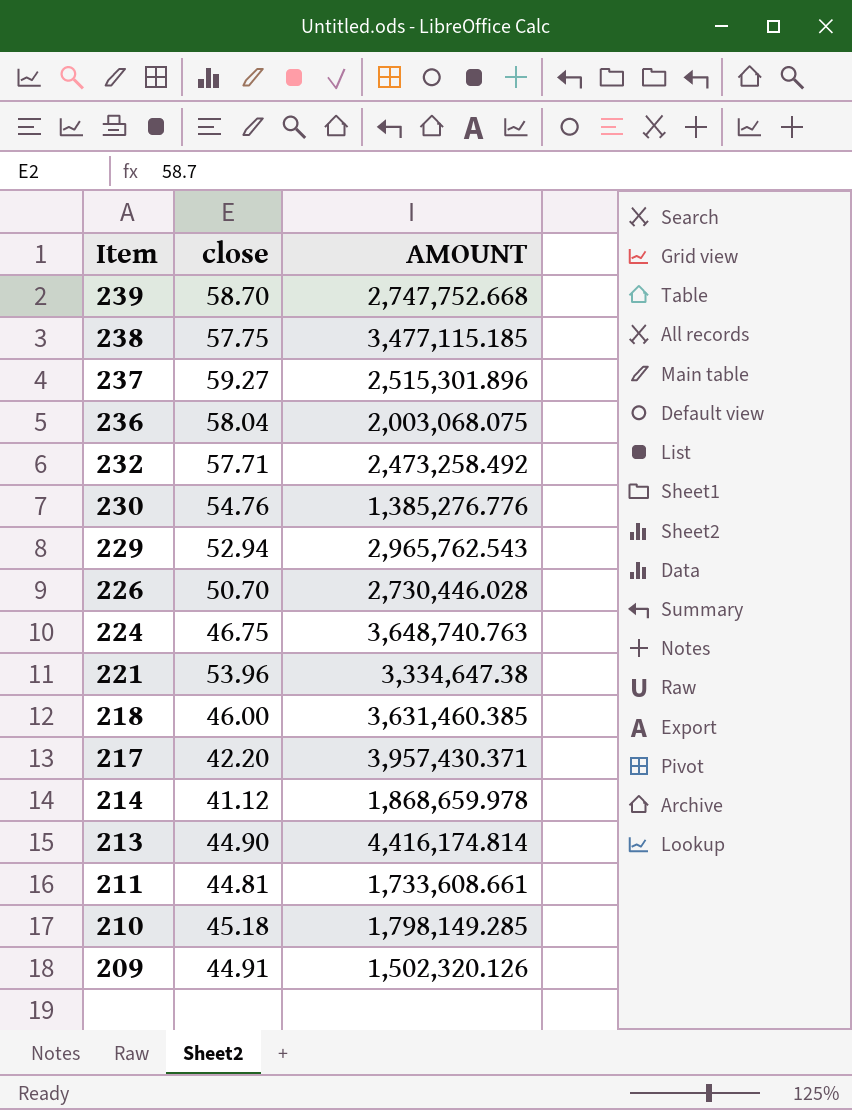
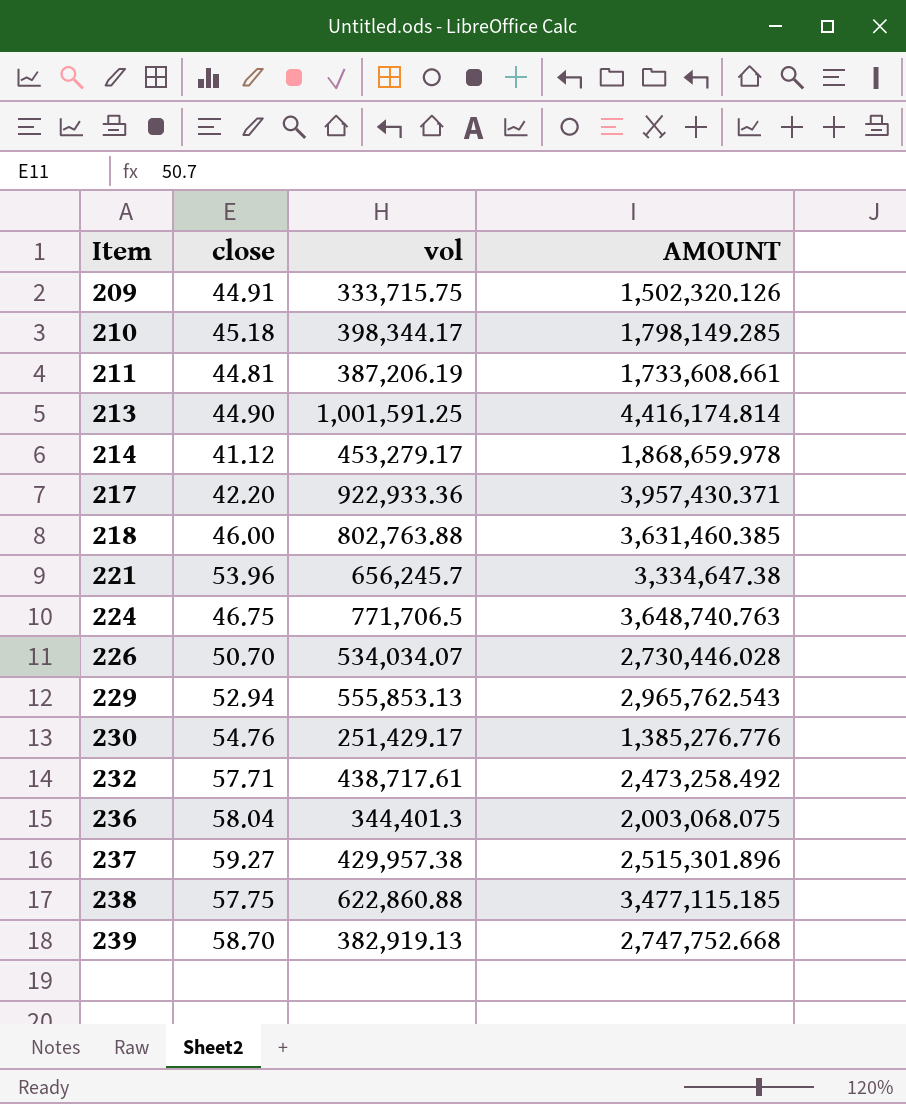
row order: Item descending -> Item ascending
column vol | position: none -> 3

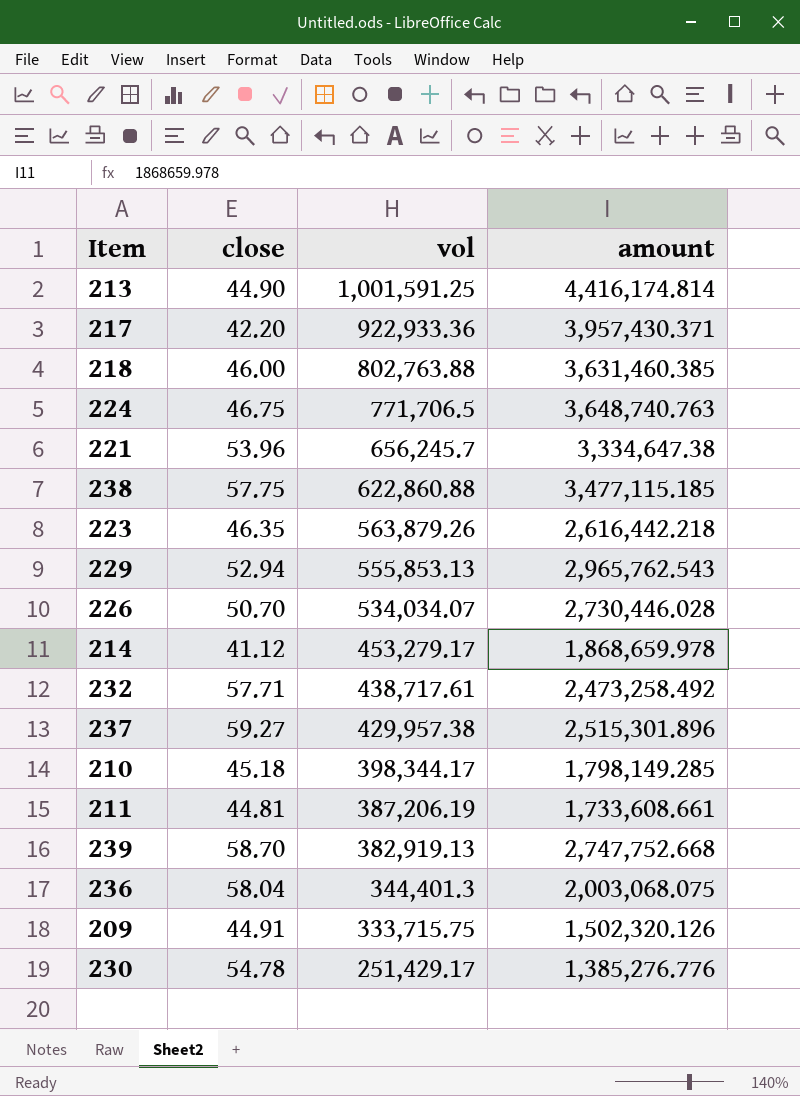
row order: Item ascending -> vol descending
column name: AMOUNT -> amount
row 223: none -> 46.35 | 563,879.26 | 2,616,442.218
230 | close: 54.76 -> 54.78

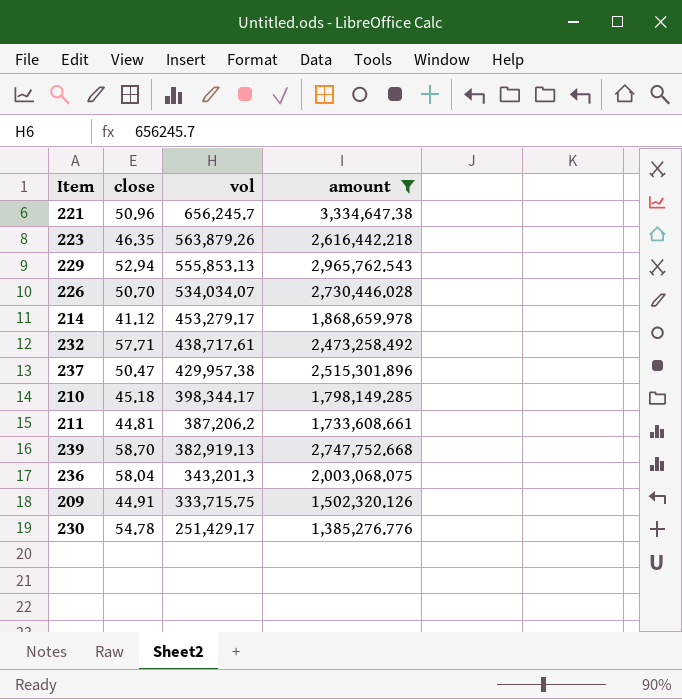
filter: none -> amount <= 3,334,647.38
221 | close: 53.96 -> 50.96
237 | close: 59.27 -> 50.47
211 | vol: 387,206.19 -> 387,206.2
236 | vol: 344,401.3 -> 343,201.3

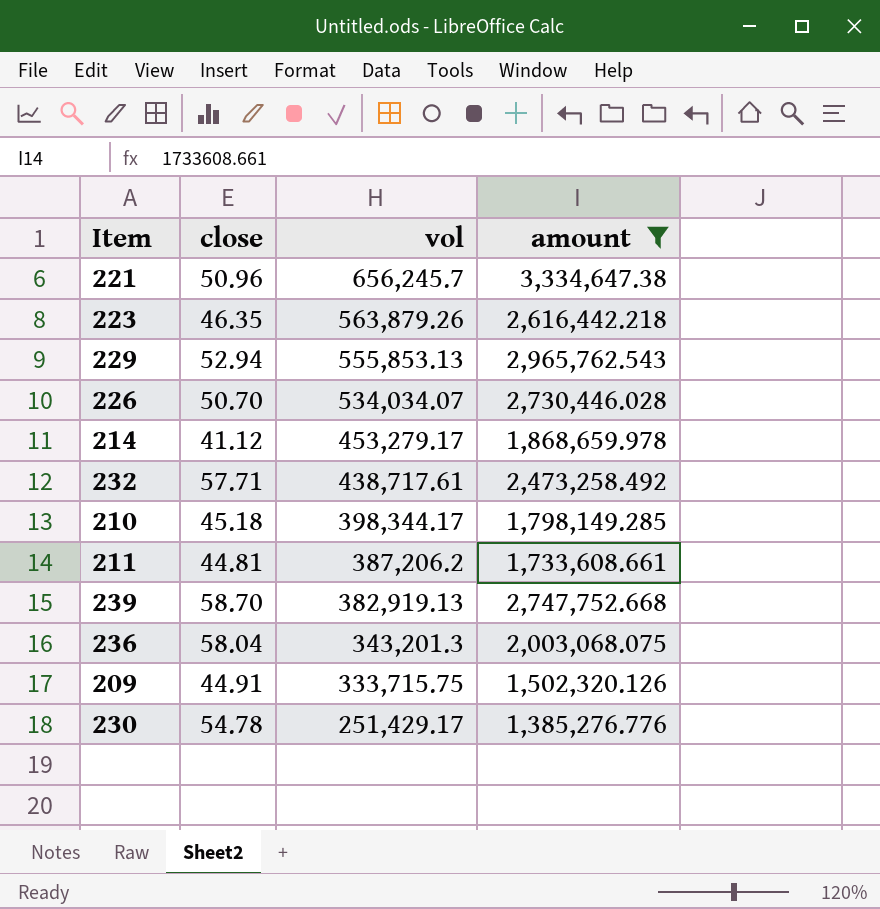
row 237: 50.47 | 429,957.38 | 2,515,301.896 -> none

